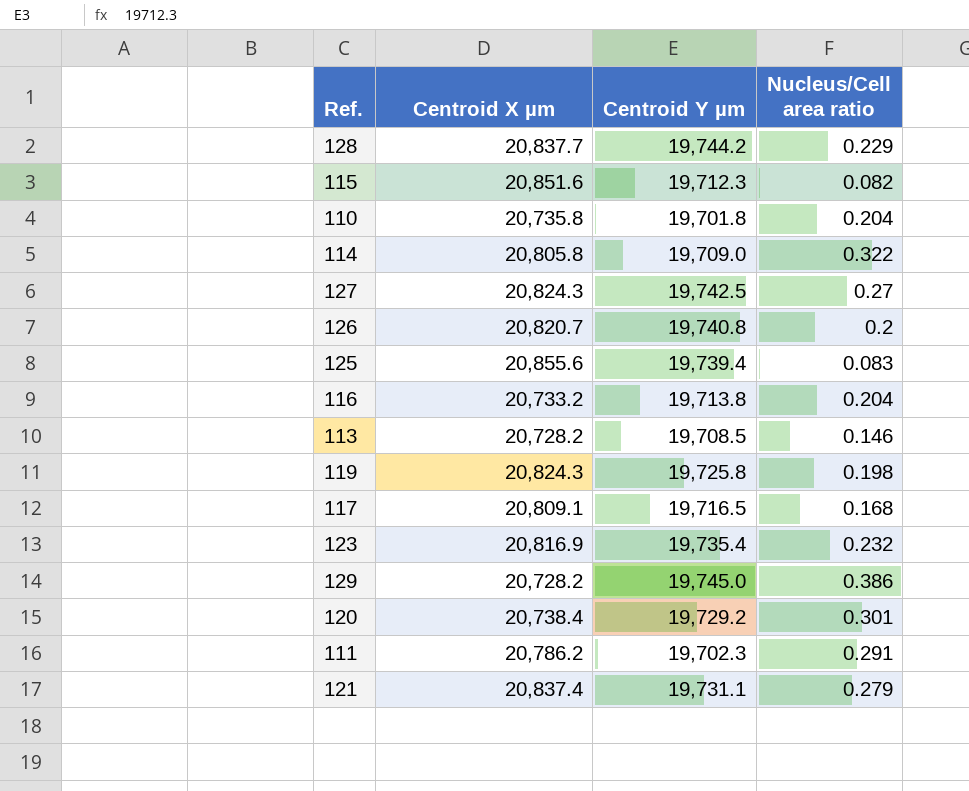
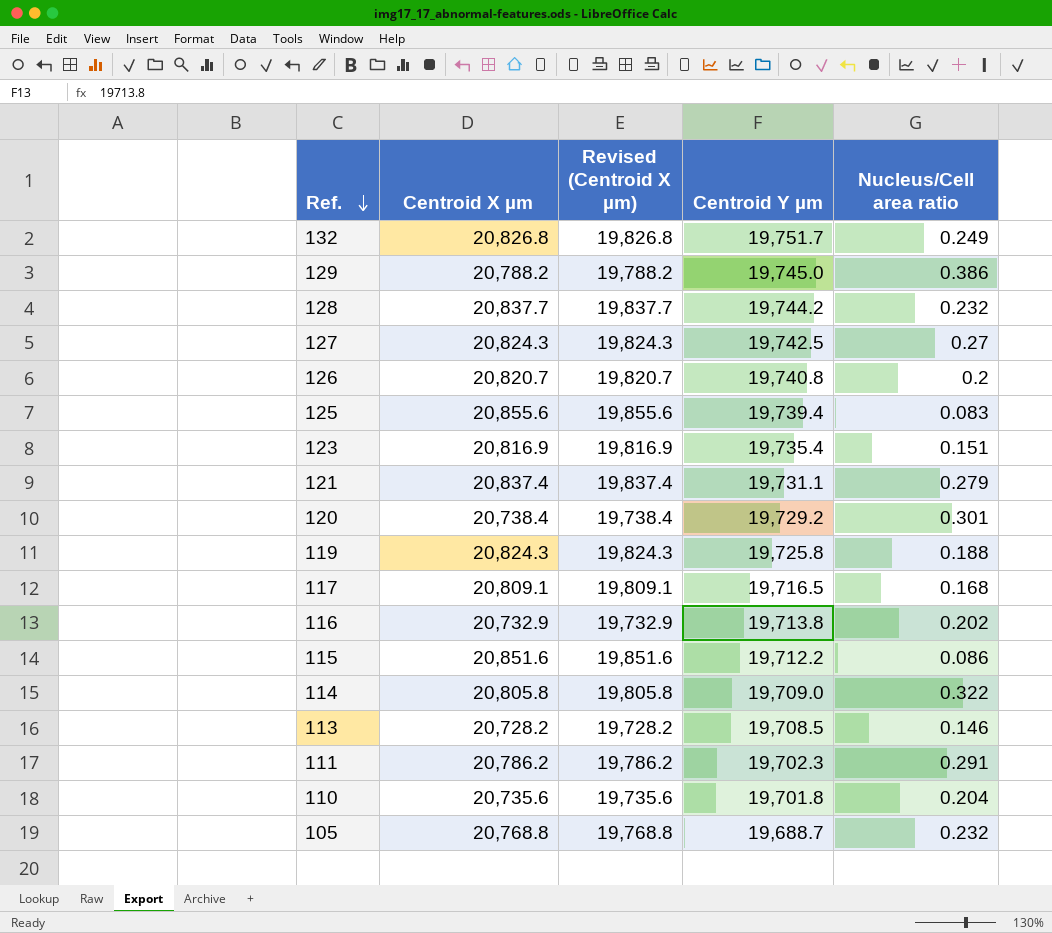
row order: none -> Ref. descending
column Revised (Centroid X µm) | formula: none -> [Centroid X µm] - 1000
row 132: none -> 20,826.8 | 19,826.8 | 19,751.7 | 0.249
129 | Centroid X µm: 20,728.2 -> 20,788.2
128 | Nucleus/Cell area ratio: 0.229 -> 0.232
123 | Nucleus/Cell area ratio: 0.232 -> 0.151
119 | Nucleus/Cell area ratio: 0.198 -> 0.188
116 | Centroid X µm: 20,733.2 -> 20,732.9
116 | Nucleus/Cell area ratio: 0.204 -> 0.202
115 | Centroid Y µm: 19,712.3 -> 19,712.2
115 | Nucleus/Cell area ratio: 0.082 -> 0.086
110 | Centroid X µm: 20,735.8 -> 20,735.6
row 105: none -> 20,768.8 | 19,768.8 | 19,688.7 | 0.232

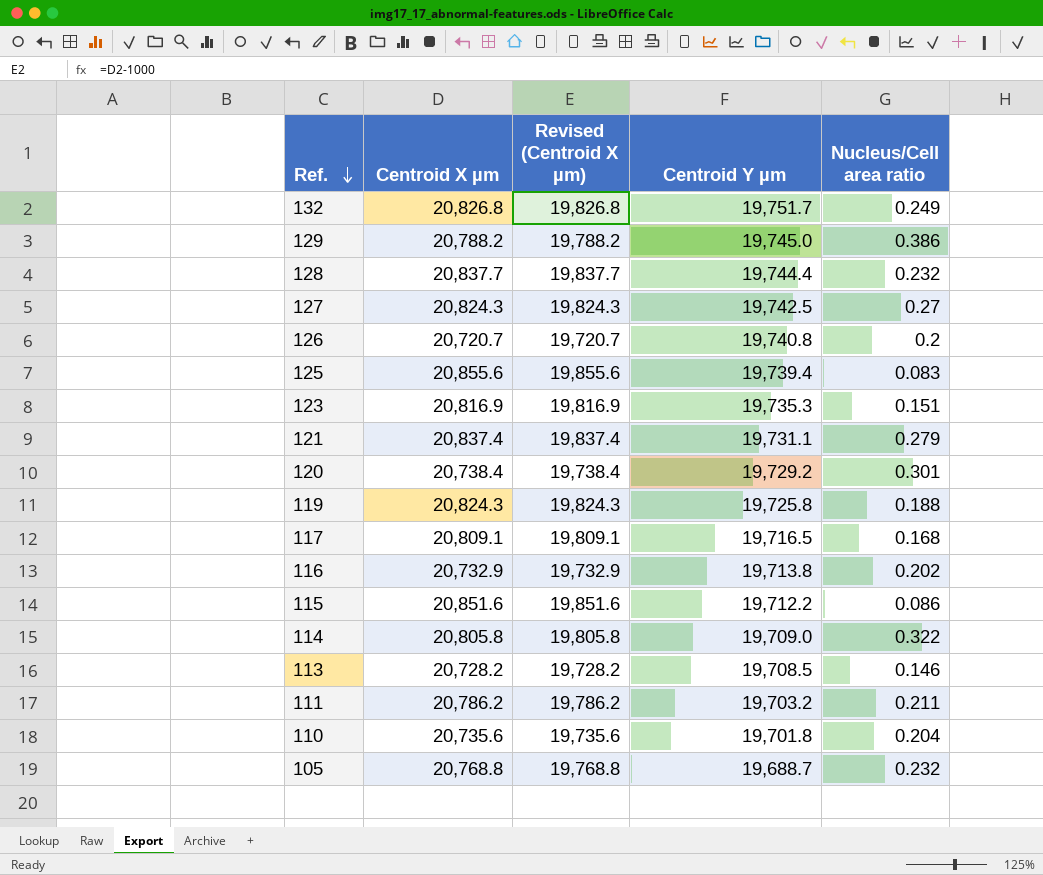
128 | Centroid Y µm: 19,744.2 -> 19,744.4
126 | Centroid X µm: 20,820.7 -> 20,720.7
126 | Revised (Centroid X µm): 19,820.7 -> 19,720.7
123 | Centroid Y µm: 19,735.4 -> 19,735.3
111 | Centroid Y µm: 19,702.3 -> 19,703.2
111 | Nucleus/Cell area ratio: 0.291 -> 0.211

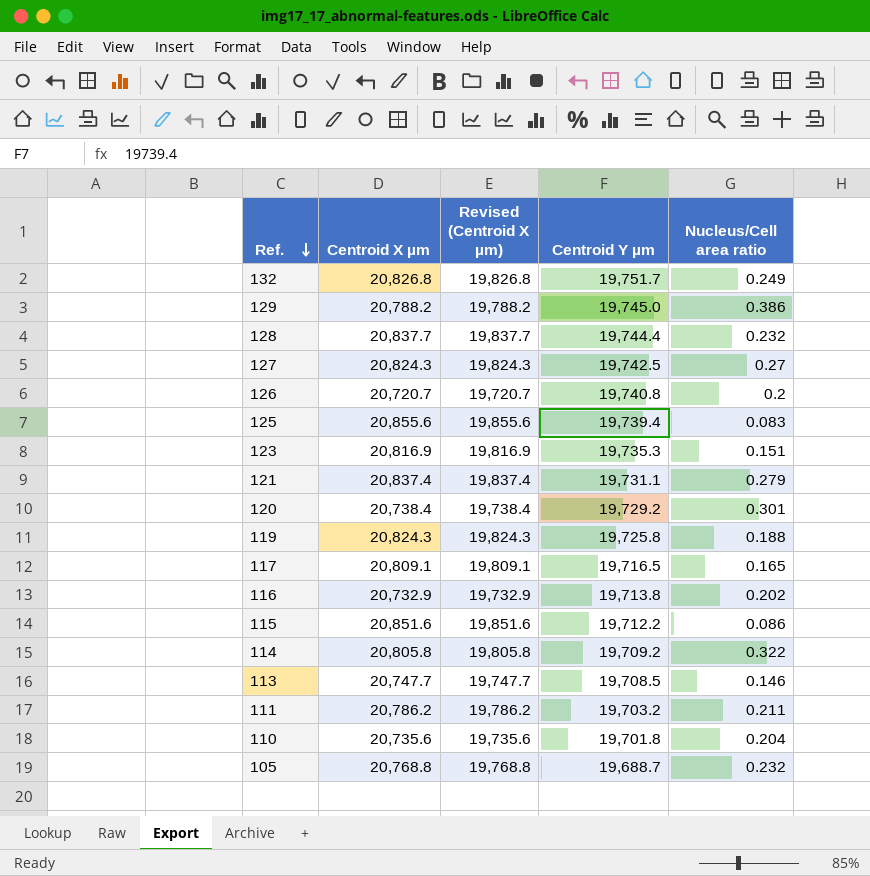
117 | Nucleus/Cell area ratio: 0.168 -> 0.165
114 | Centroid Y µm: 19,709.0 -> 19,709.2
113 | Centroid X µm: 20,728.2 -> 20,747.7
113 | Revised (Centroid X µm): 19,728.2 -> 19,747.7

